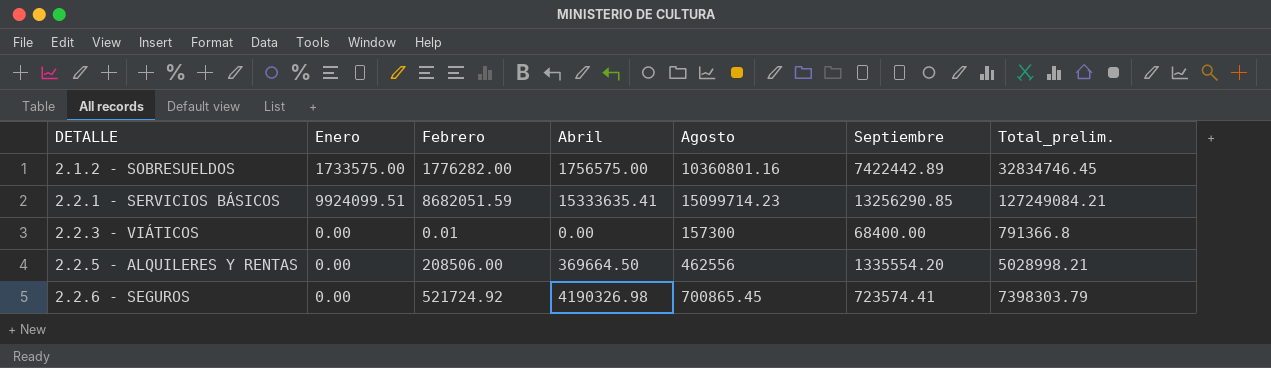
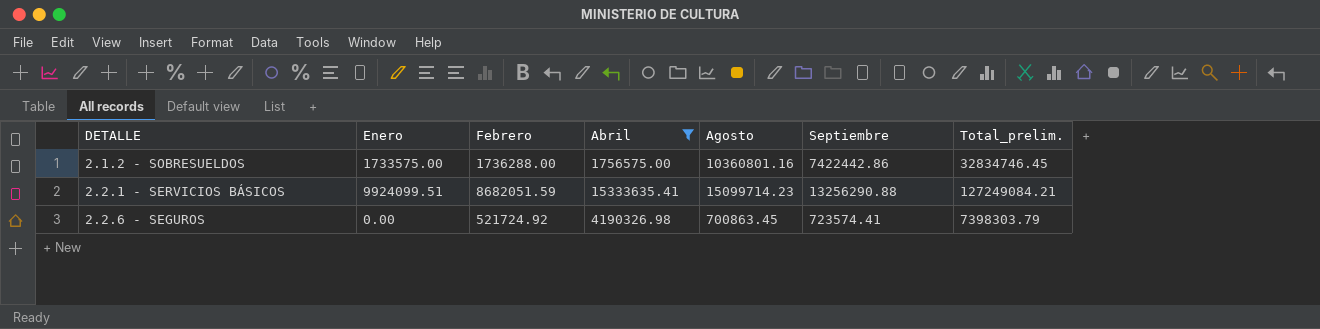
filter: none -> Abril >= 1756575.00
2.1.2 - SOBRESUELDOS | Febrero: 1776282.00 -> 1736288.00
2.1.2 - SOBRESUELDOS | Septiembre: 7422442.89 -> 7422442.86
2.2.1 - SERVICIOS BÁSICOS | Septiembre: 13256290.85 -> 13256290.88
2.2.6 - SEGUROS | Agosto: 700865.45 -> 700863.45

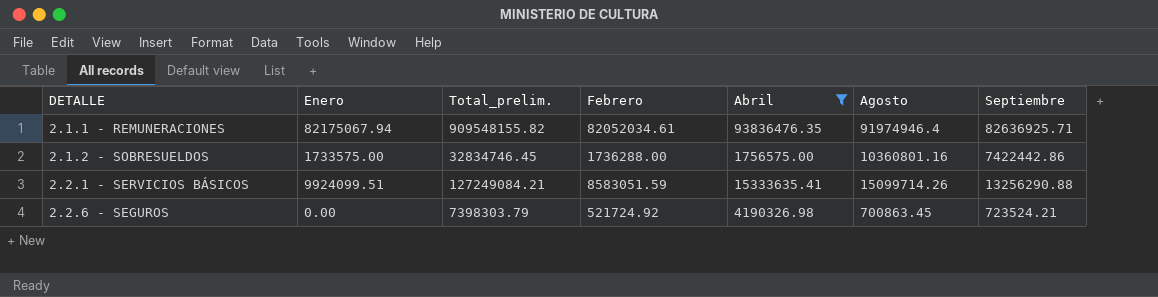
column Total_prelim. | position: 7 -> 3
row 2.1.1 - REMUNERACIONES: none -> 82175067.94 | 909548155.82 | 82052034.61 | 93836476.35 | 91974946.4 | 82636925.71
2.2.1 - SERVICIOS BÁSICOS | Febrero: 8682051.59 -> 8583051.59
2.2.1 - SERVICIOS BÁSICOS | Agosto: 15099714.23 -> 15099714.26
2.2.6 - SEGUROS | Septiembre: 723574.41 -> 723524.21

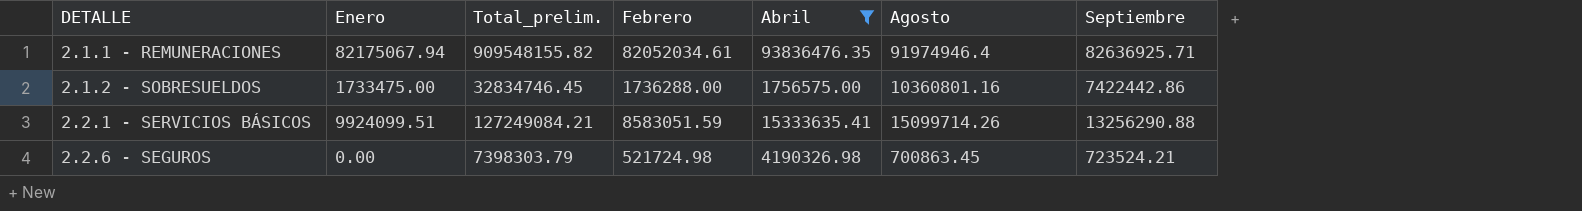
2.1.2 - SOBRESUELDOS | Enero: 1733575.00 -> 1733475.00
2.2.6 - SEGUROS | Febrero: 521724.92 -> 521724.98

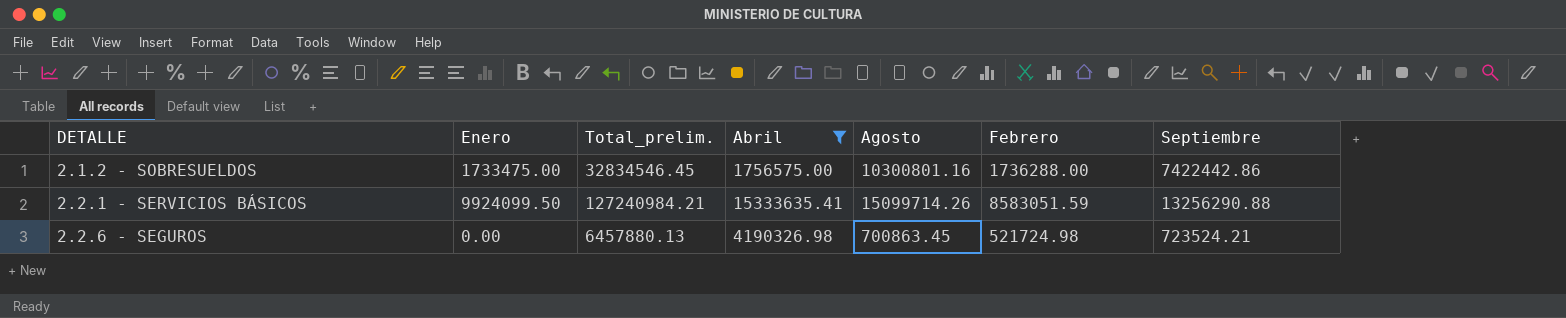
column Febrero | position: 4 -> 6
row 2.1.1 - REMUNERACIONES: 82175067.94 | 909548155.82 | 82052034.61 | 93836476.35 | 91974946.4 | 82636925.71 -> none
2.1.2 - SOBRESUELDOS | Total_prelim.: 32834746.45 -> 32834546.45
2.1.2 - SOBRESUELDOS | Agosto: 10360801.16 -> 10300801.16
2.2.1 - SERVICIOS BÁSICOS | Enero: 9924099.51 -> 9924099.50
2.2.1 - SERVICIOS BÁSICOS | Total_prelim.: 127249084.21 -> 127240984.21
2.2.6 - SEGUROS | Total_prelim.: 7398303.79 -> 6457880.13

